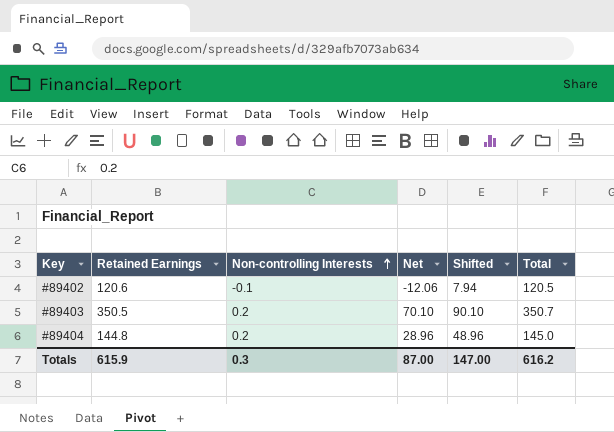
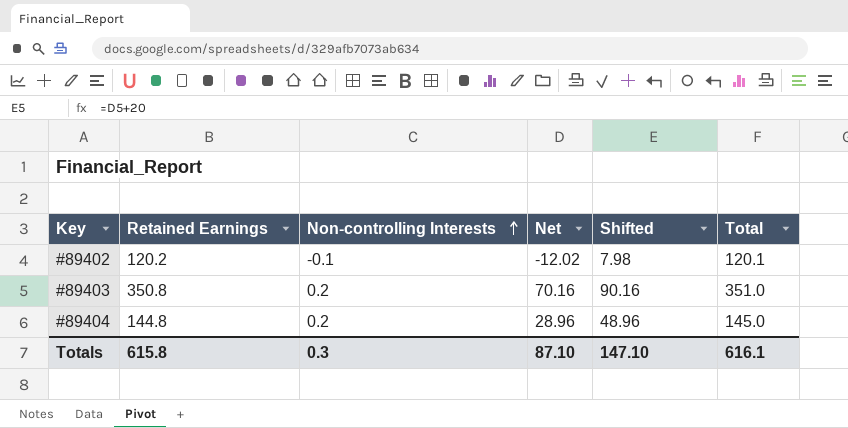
#89402 | Retained Earnings: 120.6 -> 120.2
#89402 | Net: -12.06 -> -12.02
#89402 | Shifted: 7.94 -> 7.98
#89402 | Total: 120.5 -> 120.1
#89403 | Retained Earnings: 350.5 -> 350.8
#89403 | Net: 70.10 -> 70.16
#89403 | Shifted: 90.10 -> 90.16
#89403 | Total: 350.7 -> 351.0
Totals | Retained Earnings: 615.9 -> 615.8
Totals | Net: 87.00 -> 87.10
Totals | Shifted: 147.00 -> 147.10
Totals | Total: 616.2 -> 616.1

